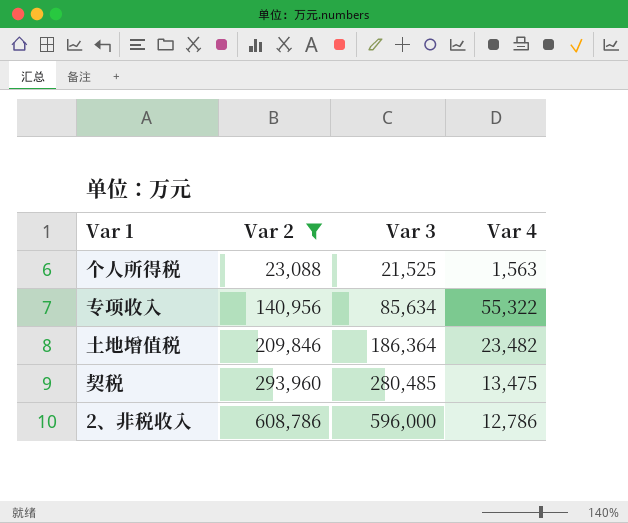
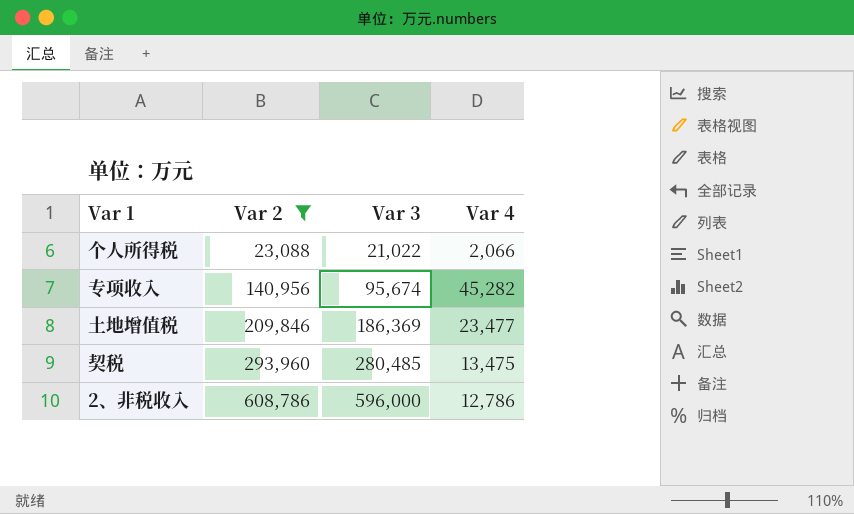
个人所得税 | Var 3: 21,525 -> 21,022
个人所得税 | Var 4: 1,563 -> 2,066
专项收入 | Var 3: 85,634 -> 95,674
专项收入 | Var 4: 55,322 -> 45,282
土地增值税 | Var 3: 186,364 -> 186,369
土地增值税 | Var 4: 23,482 -> 23,477

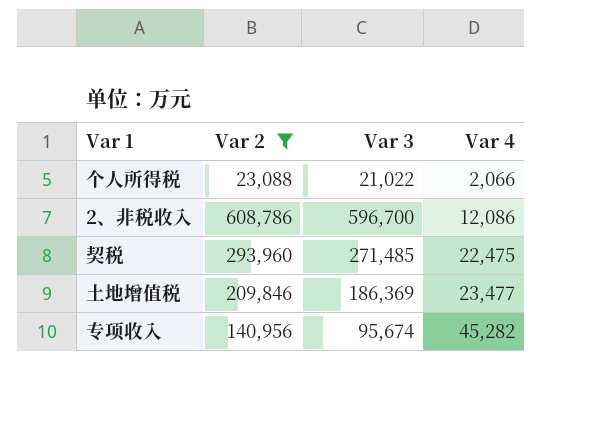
row order: Var 2 ascending -> Var 4 ascending
2、非税收入 | Var 3: 596,000 -> 596,700
2、非税收入 | Var 4: 12,786 -> 12,086
契税 | Var 3: 280,485 -> 271,485
契税 | Var 4: 13,475 -> 22,475

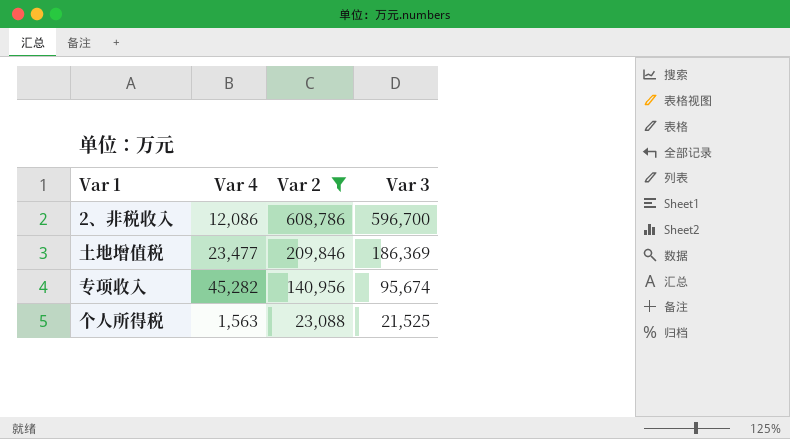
row order: Var 4 ascending -> Var 2 descending
column Var 4 | position: 4 -> 2
row 契税: 293,960 | 271,485 | 22,475 -> none
个人所得税 | Var 4: 2,066 -> 1,563
个人所得税 | Var 3: 21,022 -> 21,525

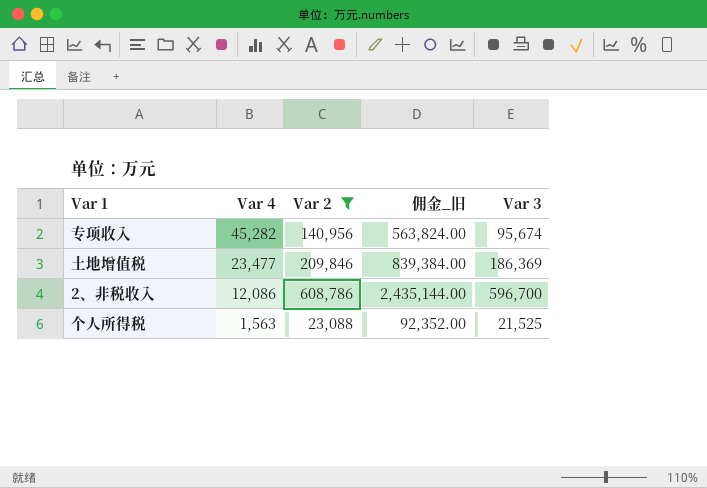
row order: Var 2 descending -> Var 4 descending
column 佣金_旧 | formula: none -> [Var 2] * 4

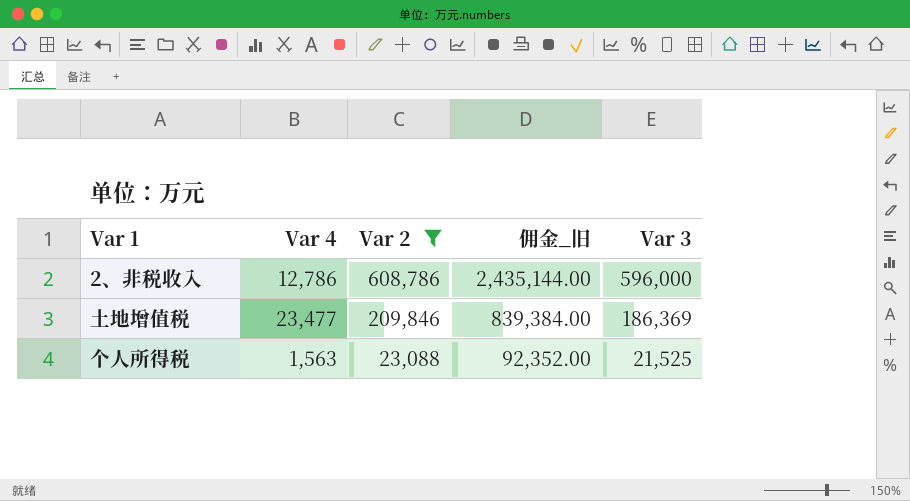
row order: Var 4 descending -> Var 2 descending
row 专项收入: 45,282 | 140,956 | 563,824.00 | 95,674 -> none
2、非税收入 | Var 4: 12,086 -> 12,786
2、非税收入 | Var 3: 596,700 -> 596,000

